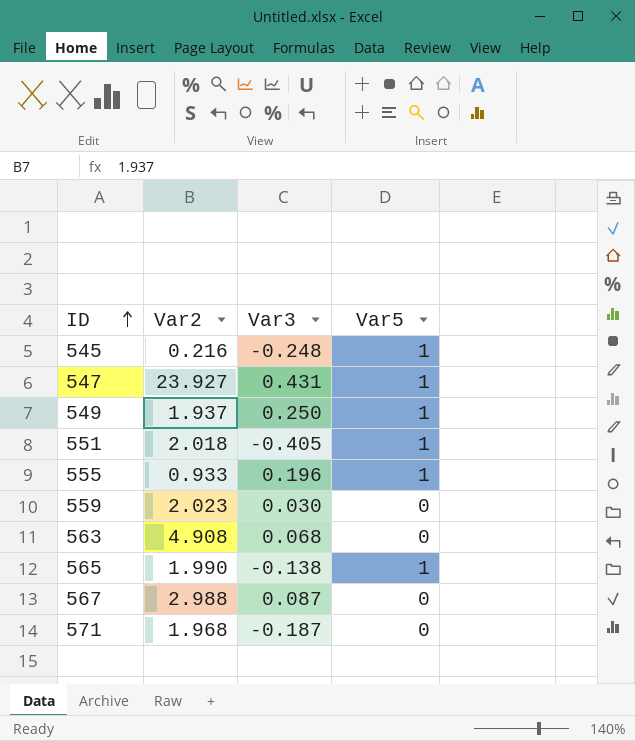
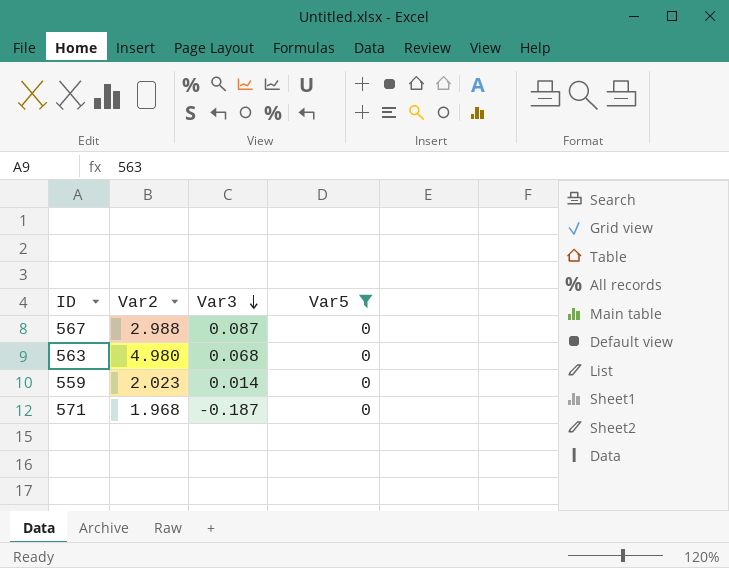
filter: none -> Var5 = 0
row order: ID ascending -> Var3 descending
563 | Var2: 4.908 -> 4.980
559 | Var3: 0.030 -> 0.014

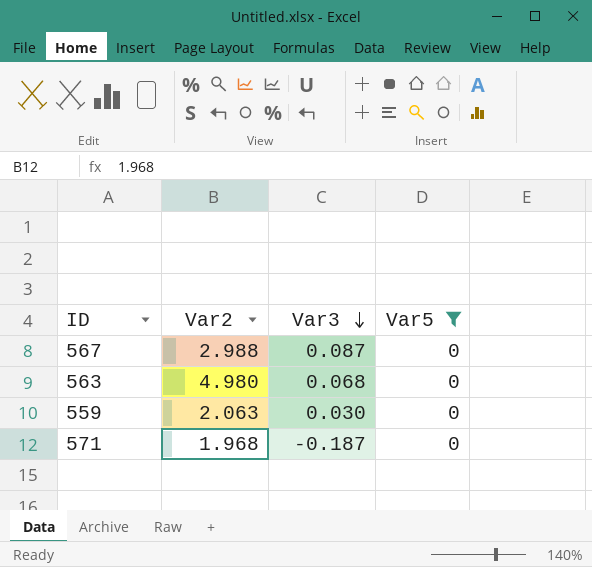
559 | Var2: 2.023 -> 2.063
559 | Var3: 0.014 -> 0.030

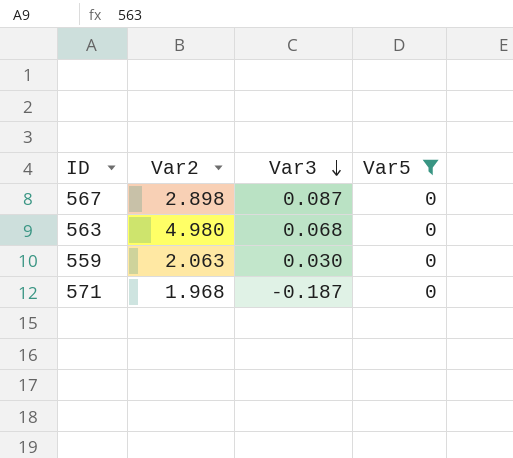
567 | Var2: 2.988 -> 2.898

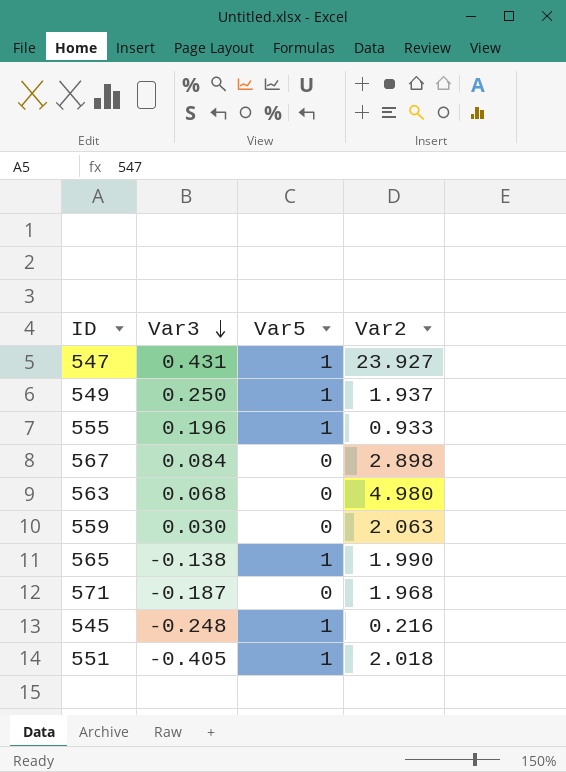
filter: Var5 = 0 -> none
column Var2 | position: 2 -> 4
567 | Var3: 0.087 -> 0.084

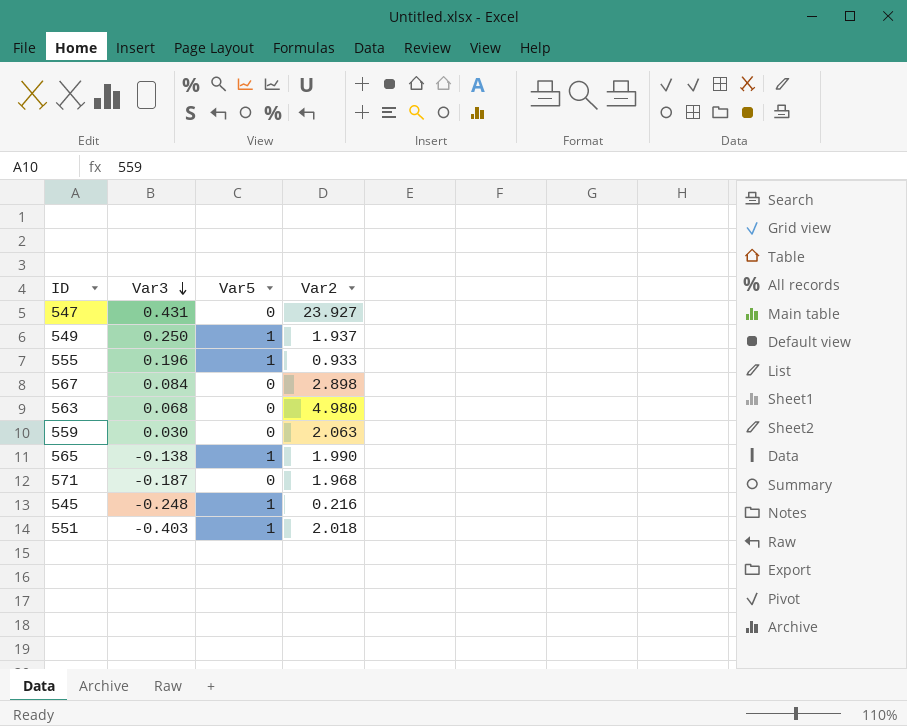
547 | Var5: 1 -> 0
551 | Var3: -0.405 -> -0.403

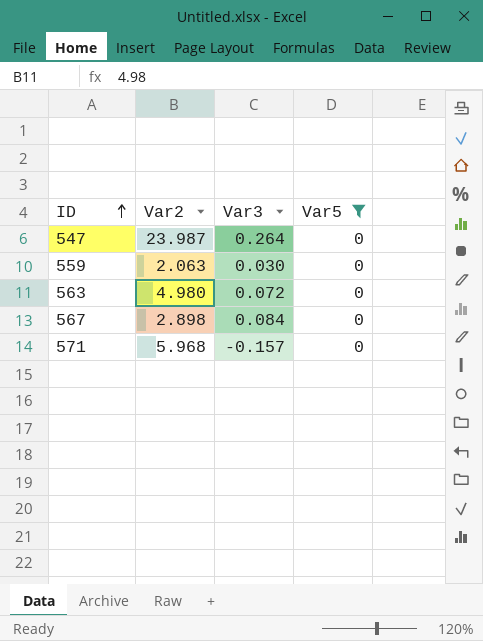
filter: none -> Var5 = 0
row order: Var3 descending -> ID ascending
column Var2 | position: 4 -> 2
547 | Var2: 23.927 -> 23.987
547 | Var3: 0.431 -> 0.264
563 | Var3: 0.068 -> 0.072
571 | Var2: 1.968 -> 5.968
571 | Var3: -0.187 -> -0.157

